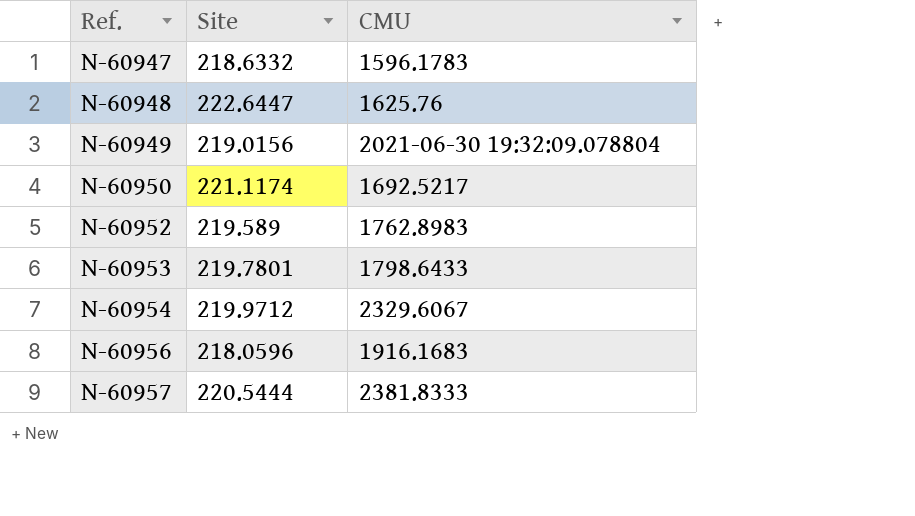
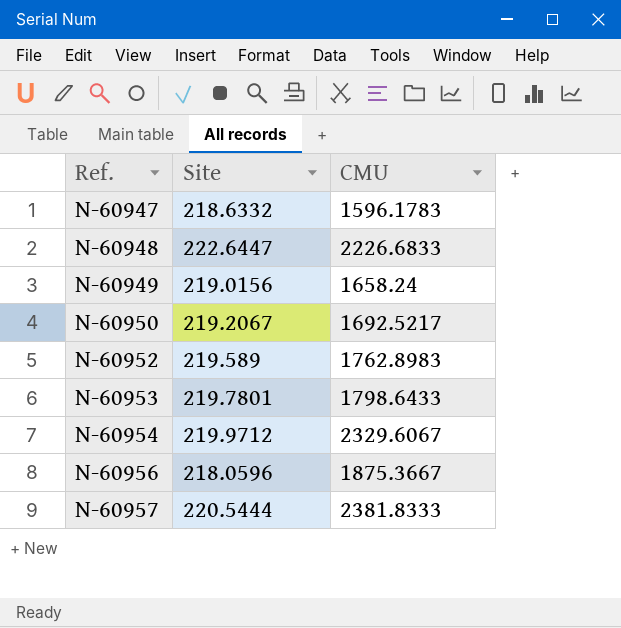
N-60948 | CMU: 1625.76 -> 2226.6833
N-60949 | CMU: 2021-06-30 19:32:09.078804 -> 1658.24
N-60950 | Site: 221.1174 -> 219.2067
N-60956 | CMU: 1916.1683 -> 1875.3667

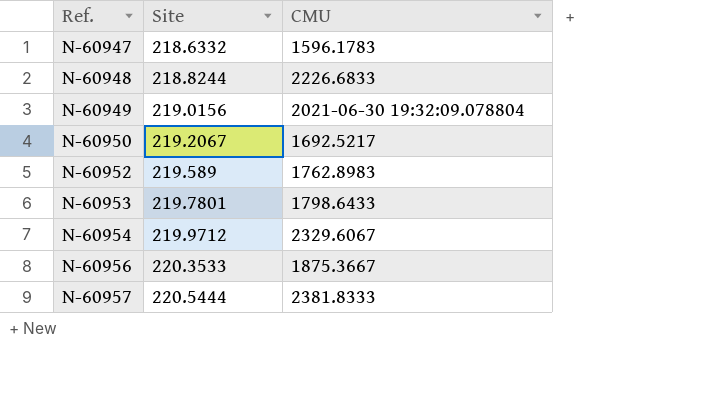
N-60948 | Site: 222.6447 -> 218.8244
N-60949 | CMU: 1658.24 -> 2021-06-30 19:32:09.078804
N-60956 | Site: 218.0596 -> 220.3533

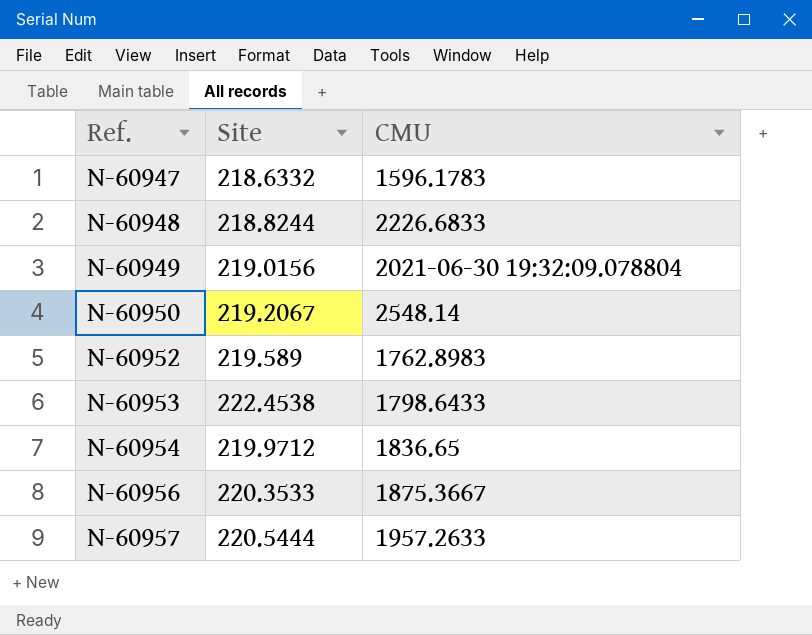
N-60950 | CMU: 1692.5217 -> 2548.14
N-60953 | Site: 219.7801 -> 222.4538
N-60954 | CMU: 2329.6067 -> 1836.65
N-60957 | CMU: 2381.8333 -> 1957.2633

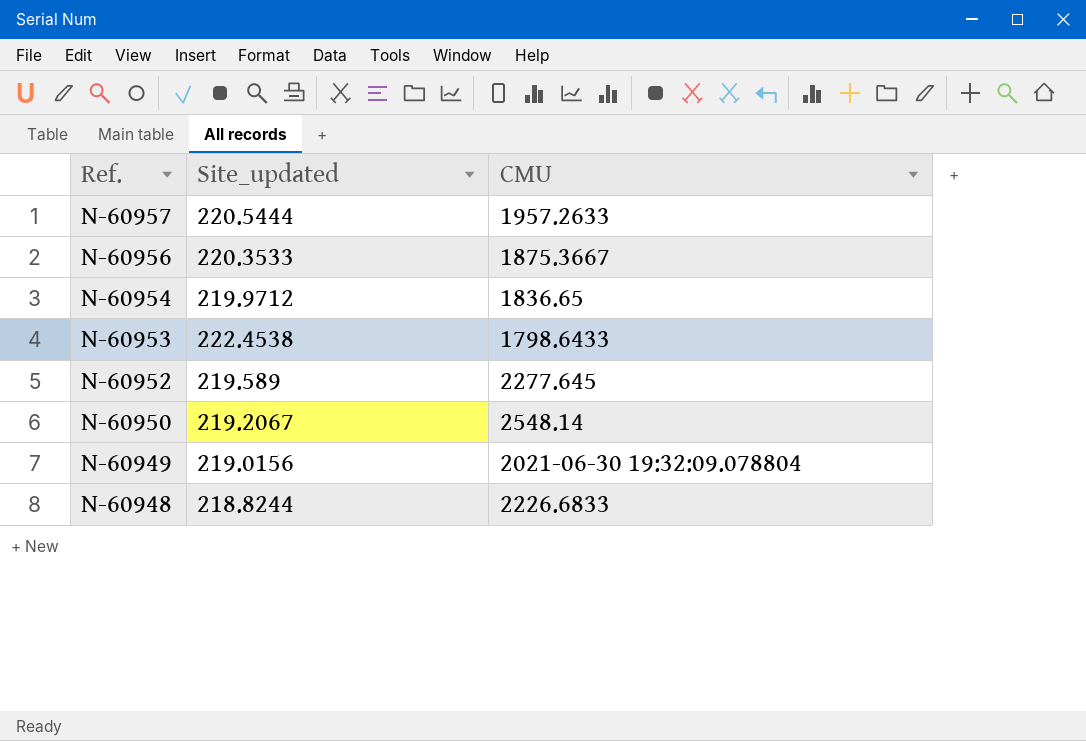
row order: Ref. ascending -> Ref. descending
column name: Site -> Site_updated
row N-60947: 218.6332 | 1596.1783 -> none
N-60952 | CMU: 1762.8983 -> 2277.645

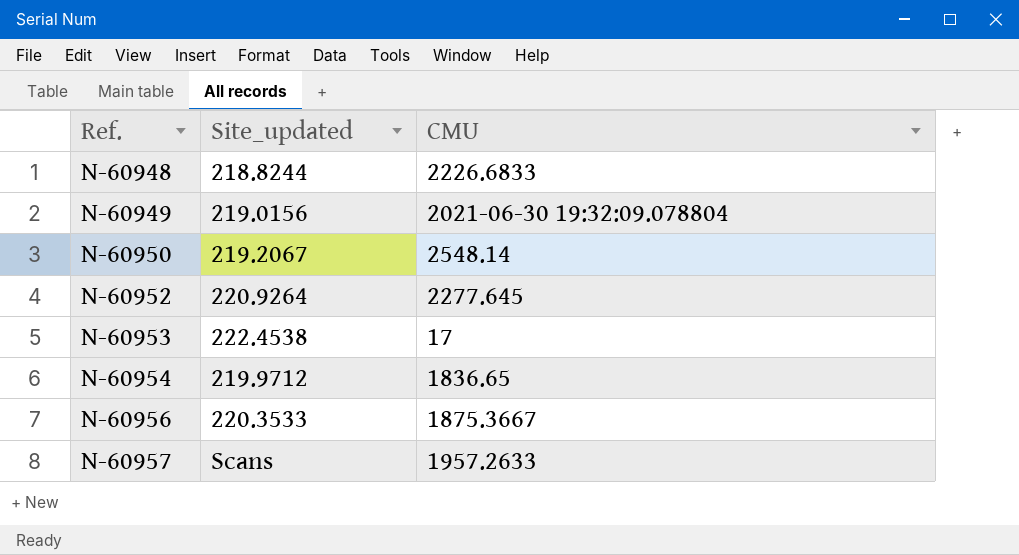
row order: Ref. descending -> Ref. ascending
N-60952 | Site_updated: 219.589 -> 220.9264
N-60953 | CMU: 1798.6433 -> 17
N-60957 | Site_updated: 220.5444 -> Scans

